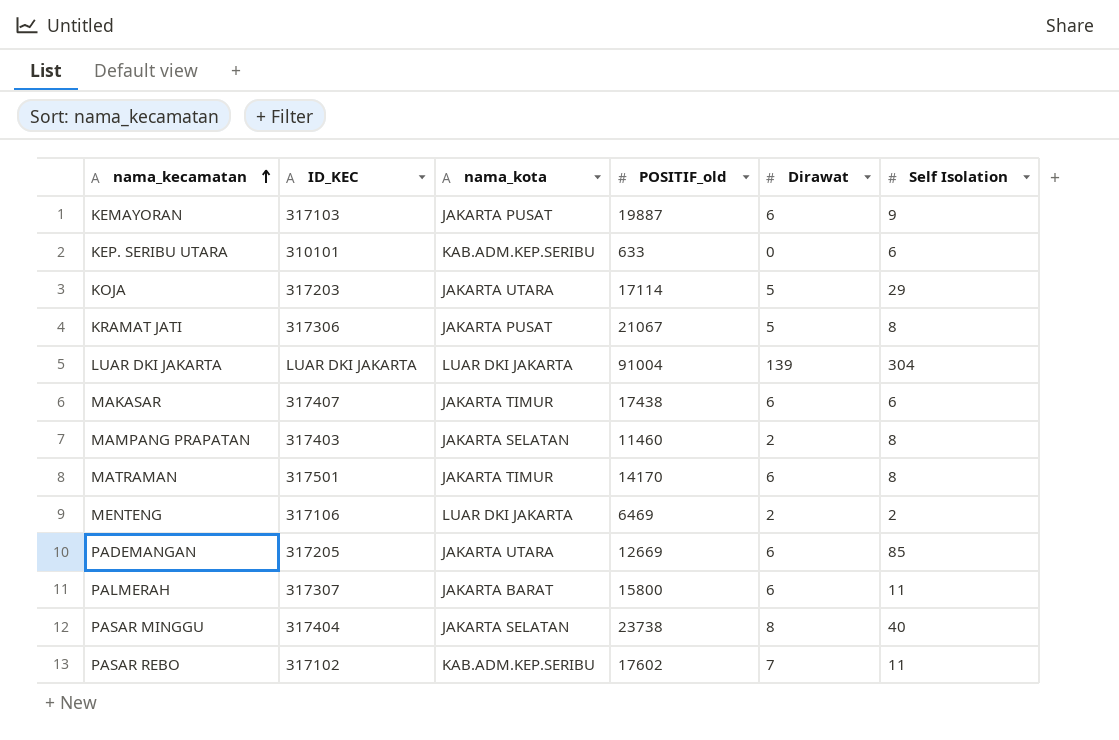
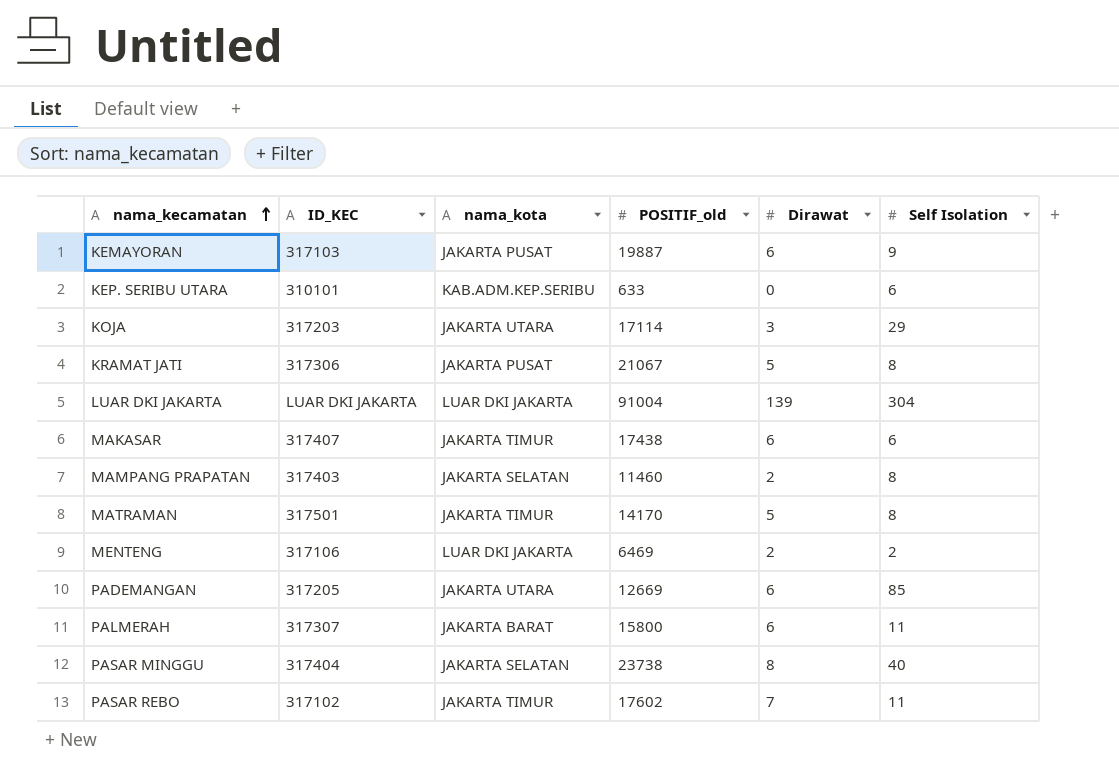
KOJA | Dirawat: 5 -> 3
MATRAMAN | Dirawat: 6 -> 5
PASAR REBO | nama_kota: KAB.ADM.KEP.SERIBU -> JAKARTA TIMUR

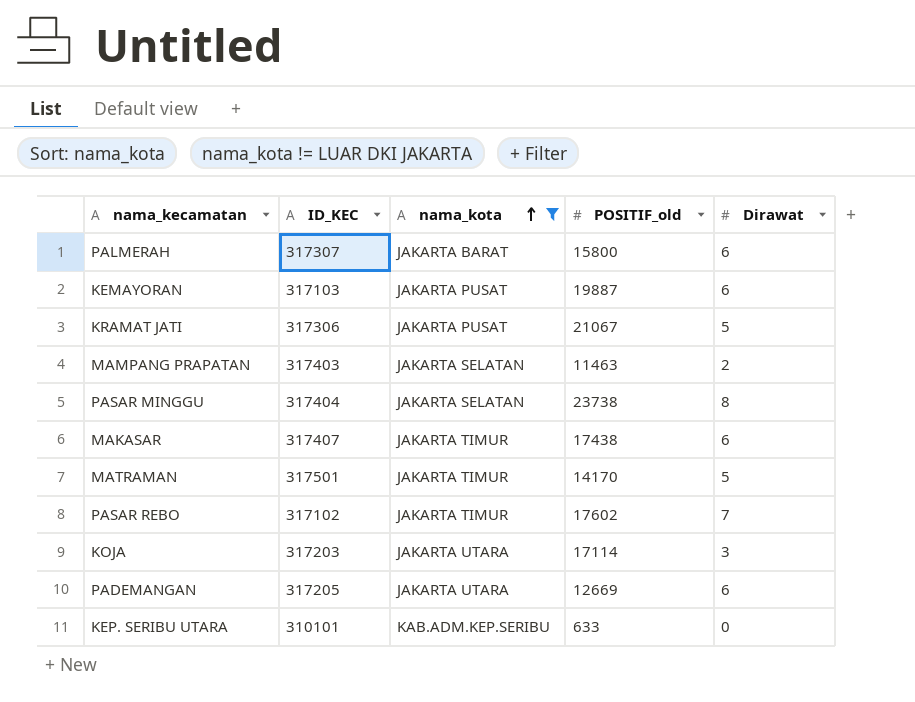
filter: none -> nama_kota != LUAR DKI JAKARTA
row order: nama_kecamatan ascending -> nama_kota ascending
column Self Isolation | position: 6 -> none
MAMPANG PRAPATAN | POSITIF_old: 11460 -> 11463

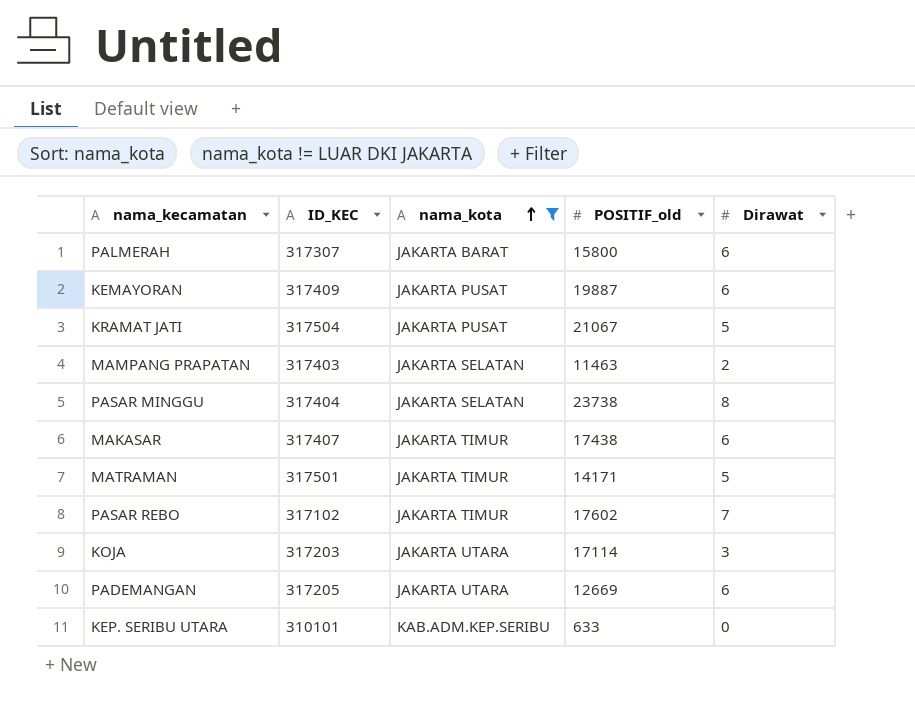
KEMAYORAN | ID_KEC: 317103 -> 317409
KRAMAT JATI | ID_KEC: 317306 -> 317504
MATRAMAN | POSITIF_old: 14170 -> 14171

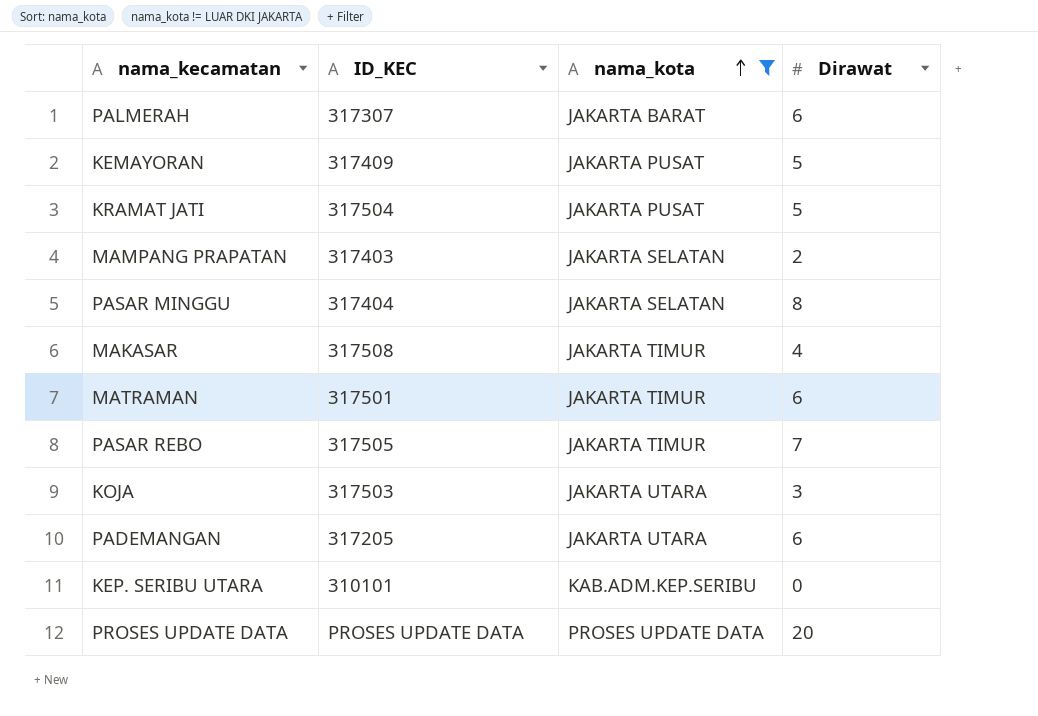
column POSITIF_old | position: 4 -> none
KEMAYORAN | Dirawat: 6 -> 5
MAKASAR | ID_KEC: 317407 -> 317508
MAKASAR | Dirawat: 6 -> 4
MATRAMAN | Dirawat: 5 -> 6
PASAR REBO | ID_KEC: 317102 -> 317505
KOJA | ID_KEC: 317203 -> 317503
row PROSES UPDATE DATA: none -> PROSES UPDATE DATA | PROSES UPDATE DATA | 20

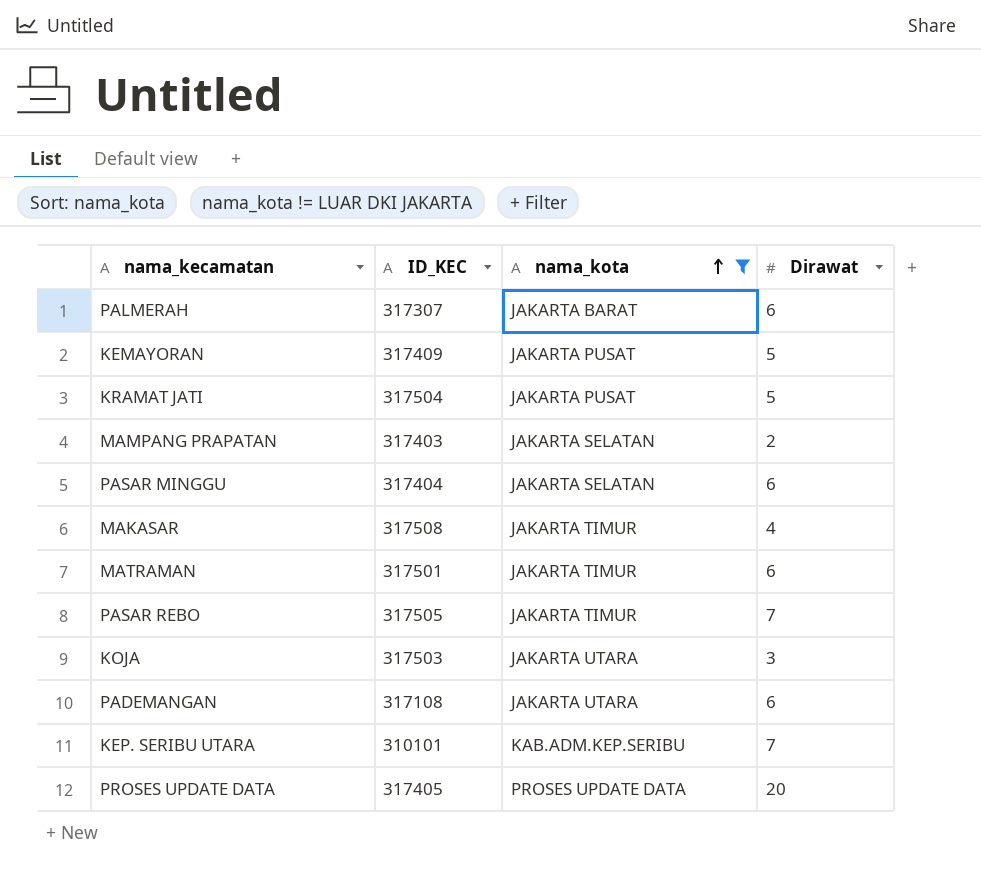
PASAR MINGGU | Dirawat: 8 -> 6
PADEMANGAN | ID_KEC: 317205 -> 317108
KEP. SERIBU UTARA | Dirawat: 0 -> 7
PROSES UPDATE DATA | ID_KEC: PROSES UPDATE DATA -> 317405

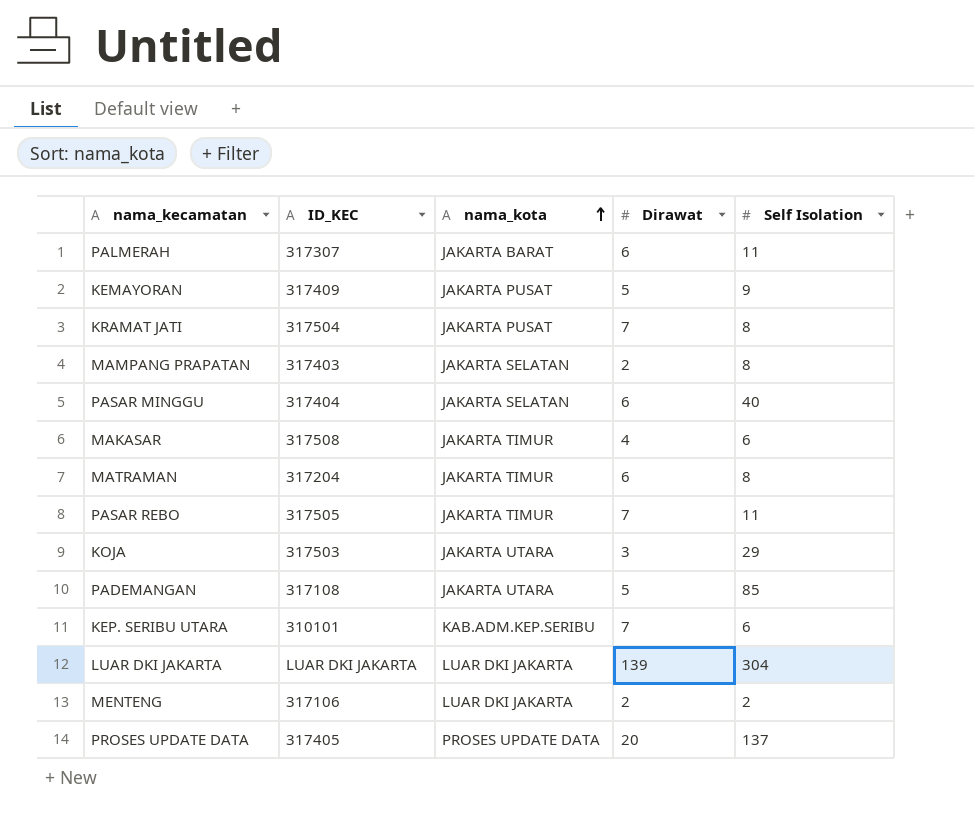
filter: nama_kota != LUAR DKI JAKARTA -> none
column Self Isolation | position: none -> 5
KRAMAT JATI | Dirawat: 5 -> 7
MATRAMAN | ID_KEC: 317501 -> 317204
PADEMANGAN | Dirawat: 6 -> 5

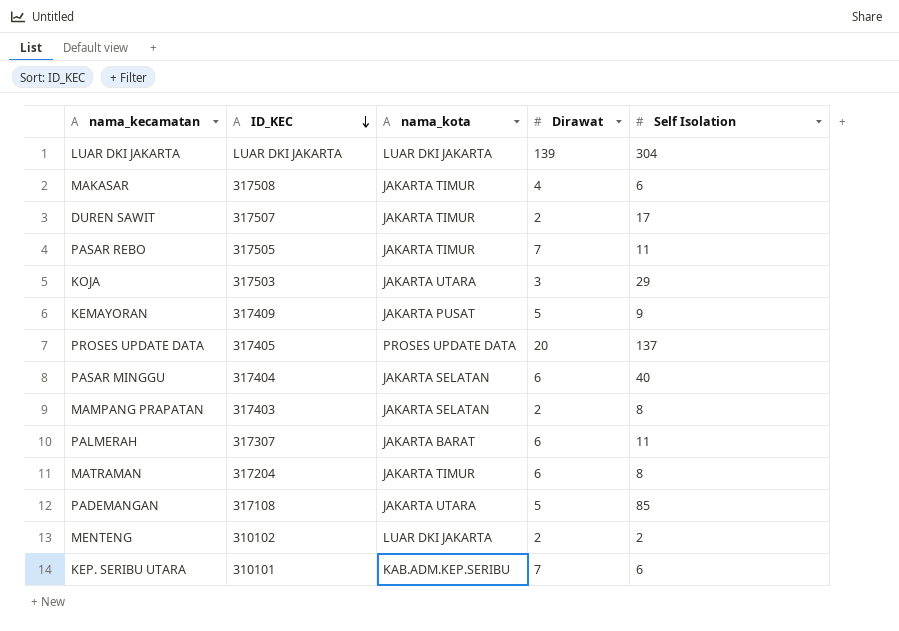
row order: nama_kota ascending -> ID_KEC descending
row KRAMAT JATI: 317504 | JAKARTA PUSAT | 7 | 8 -> none
row DUREN SAWIT: none -> 317507 | JAKARTA TIMUR | 2 | 17
MENTENG | ID_KEC: 317106 -> 310102

